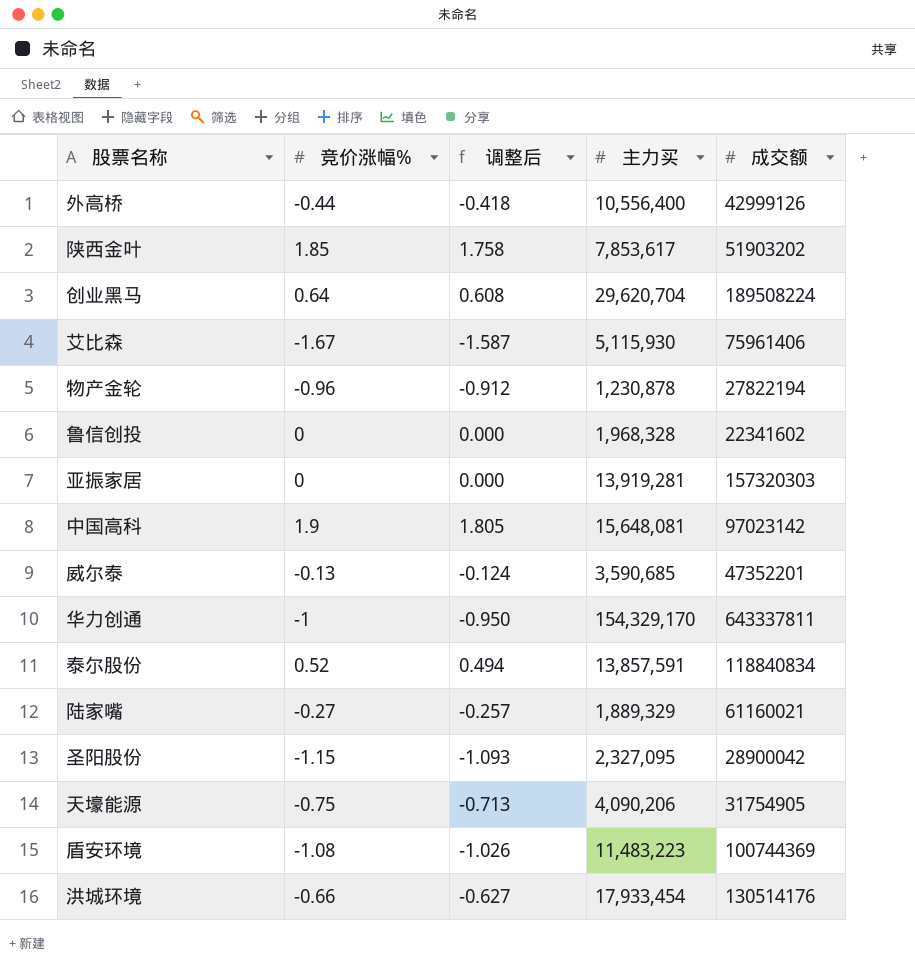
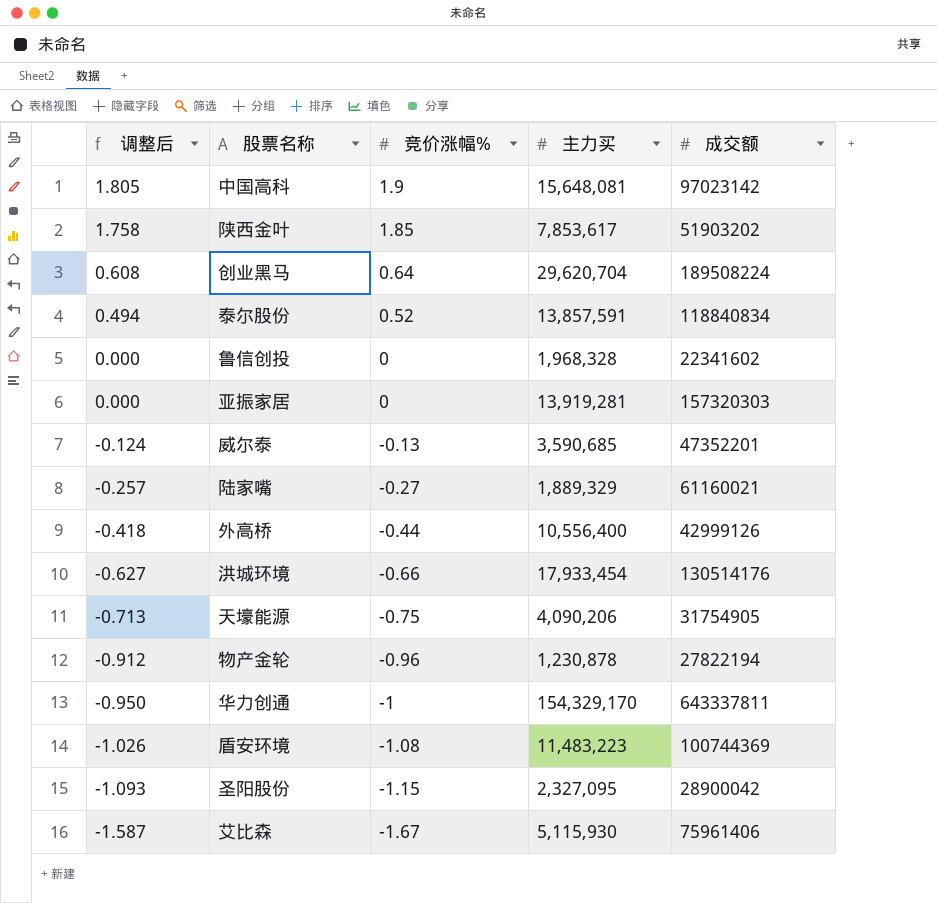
row order: none -> 调整后 descending
column 调整后 | position: 3 -> 1

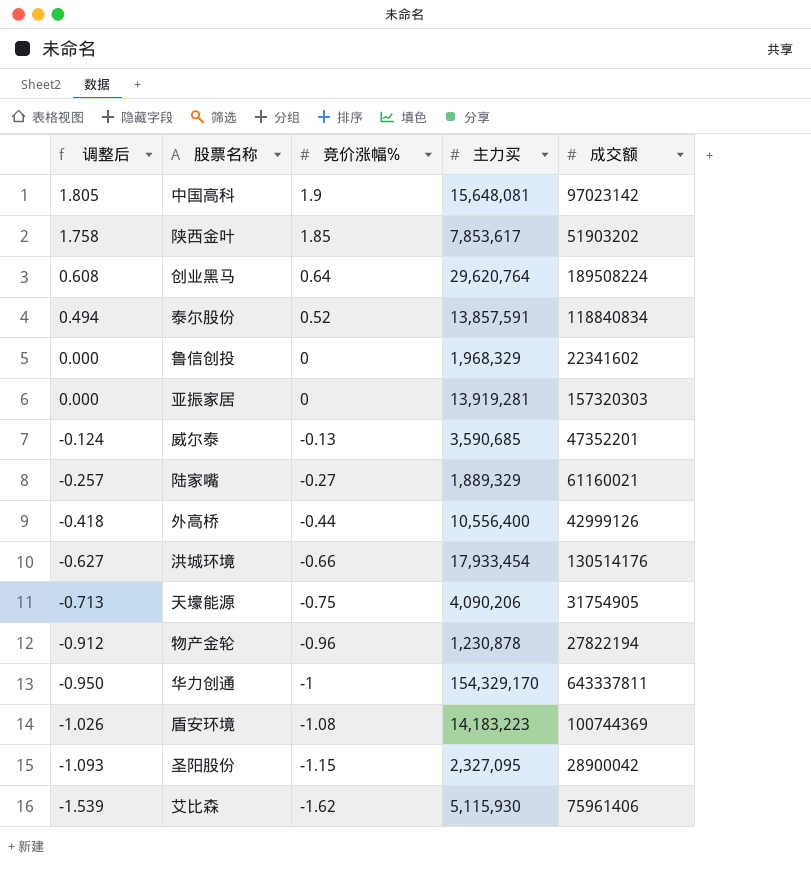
创业黑马 | 主力买: 29,620,704 -> 29,620,764
鲁信创投 | 主力买: 1,968,328 -> 1,968,329
盾安环境 | 主力买: 11,483,223 -> 14,183,223
艾比森 | 调整后: -1.587 -> -1.539
艾比森 | 竞价涨幅%: -1.67 -> -1.62

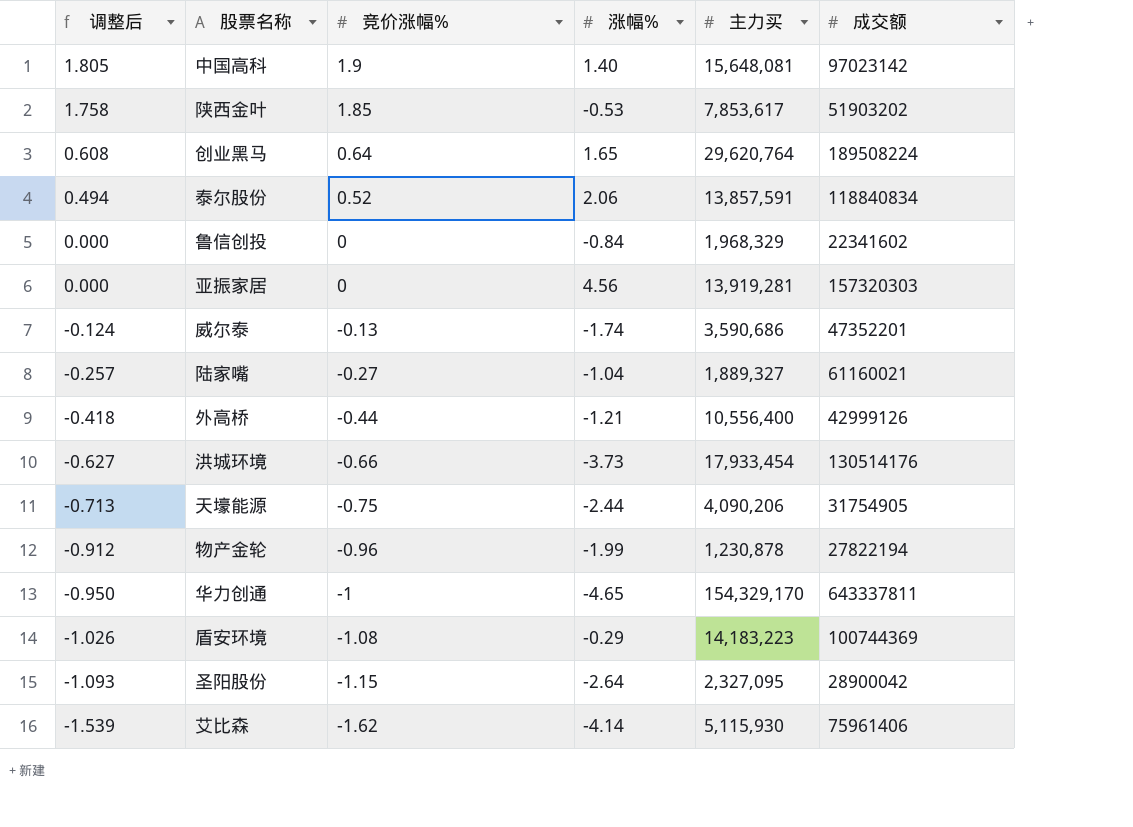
column 涨幅% | position: none -> 4
威尔泰 | 主力买: 3,590,685 -> 3,590,686
陆家嘴 | 主力买: 1,889,329 -> 1,889,327

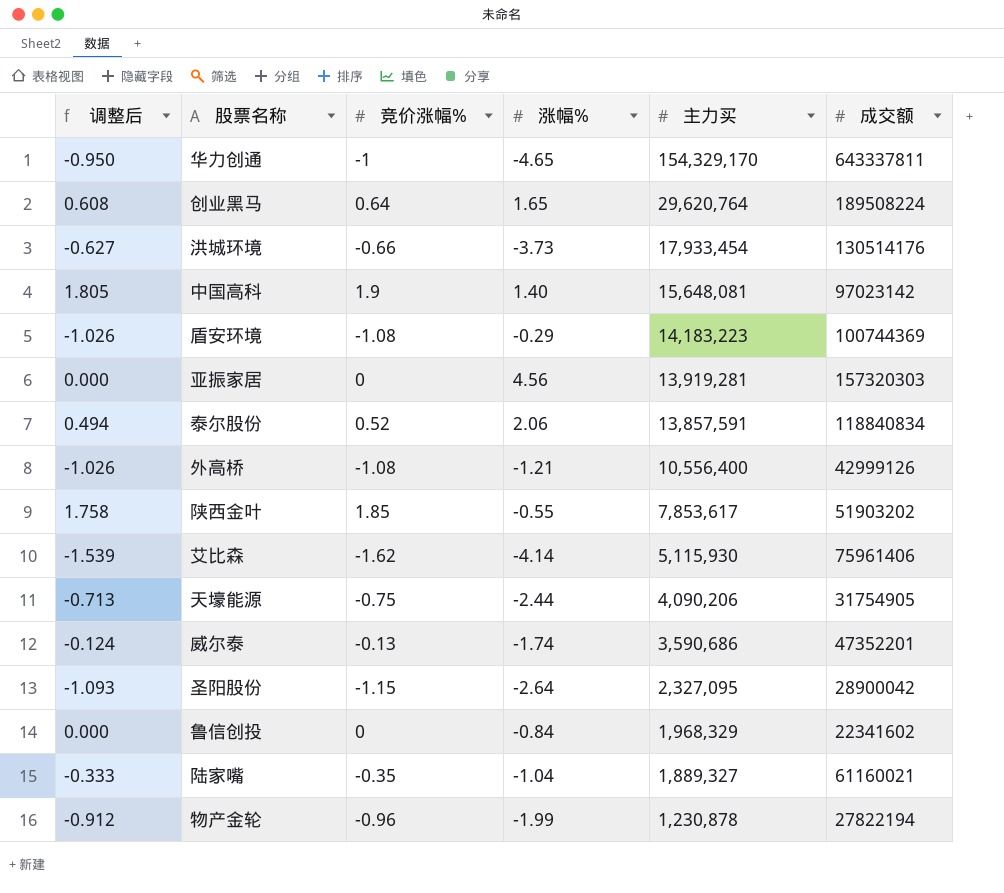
row order: 调整后 descending -> 主力买 descending
外高桥 | 调整后: -0.418 -> -1.026
外高桥 | 竞价涨幅%: -0.44 -> -1.08
陕西金叶 | 涨幅%: -0.53 -> -0.55
陆家嘴 | 调整后: -0.257 -> -0.333
陆家嘴 | 竞价涨幅%: -0.27 -> -0.35

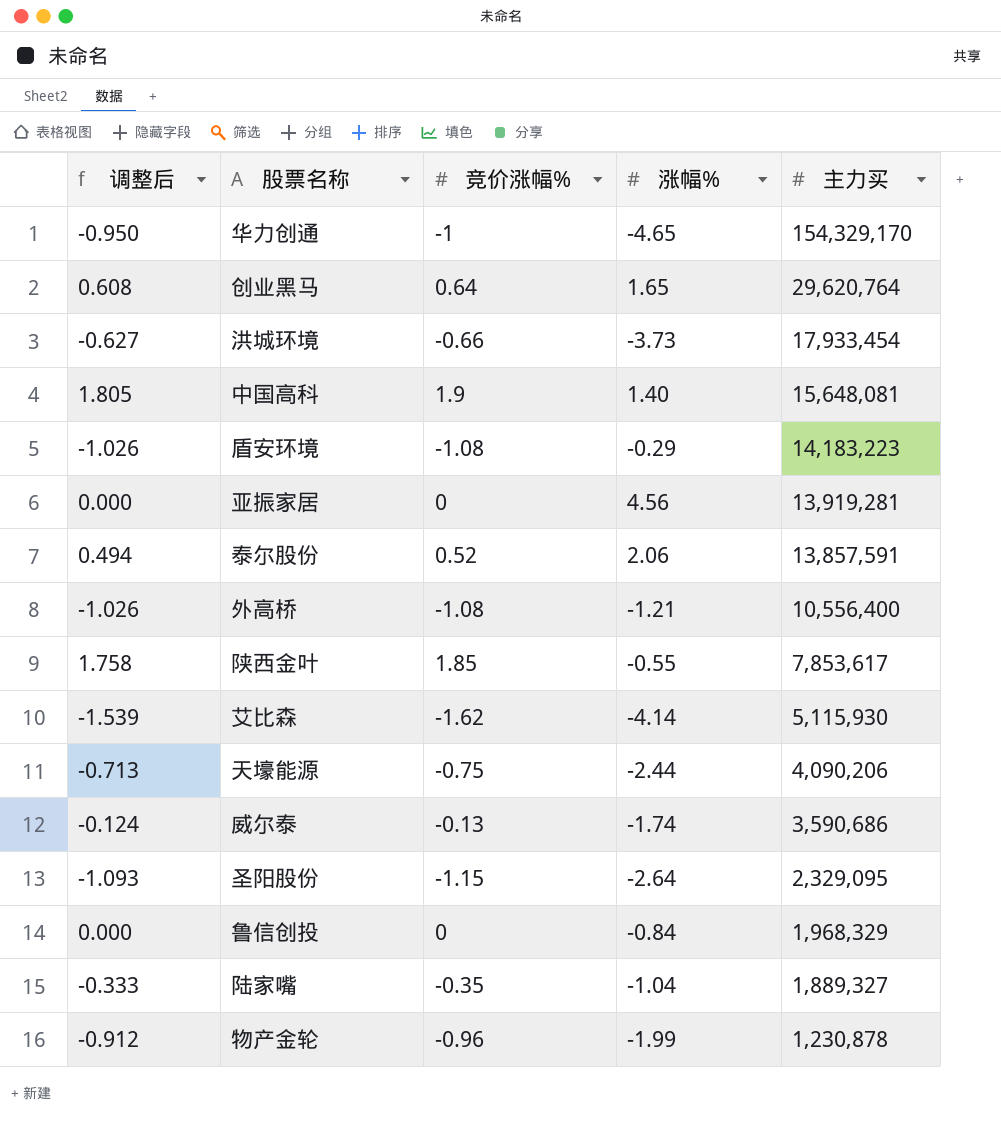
column 成交额 | position: 6 -> none
圣阳股份 | 主力买: 2,327,095 -> 2,329,095

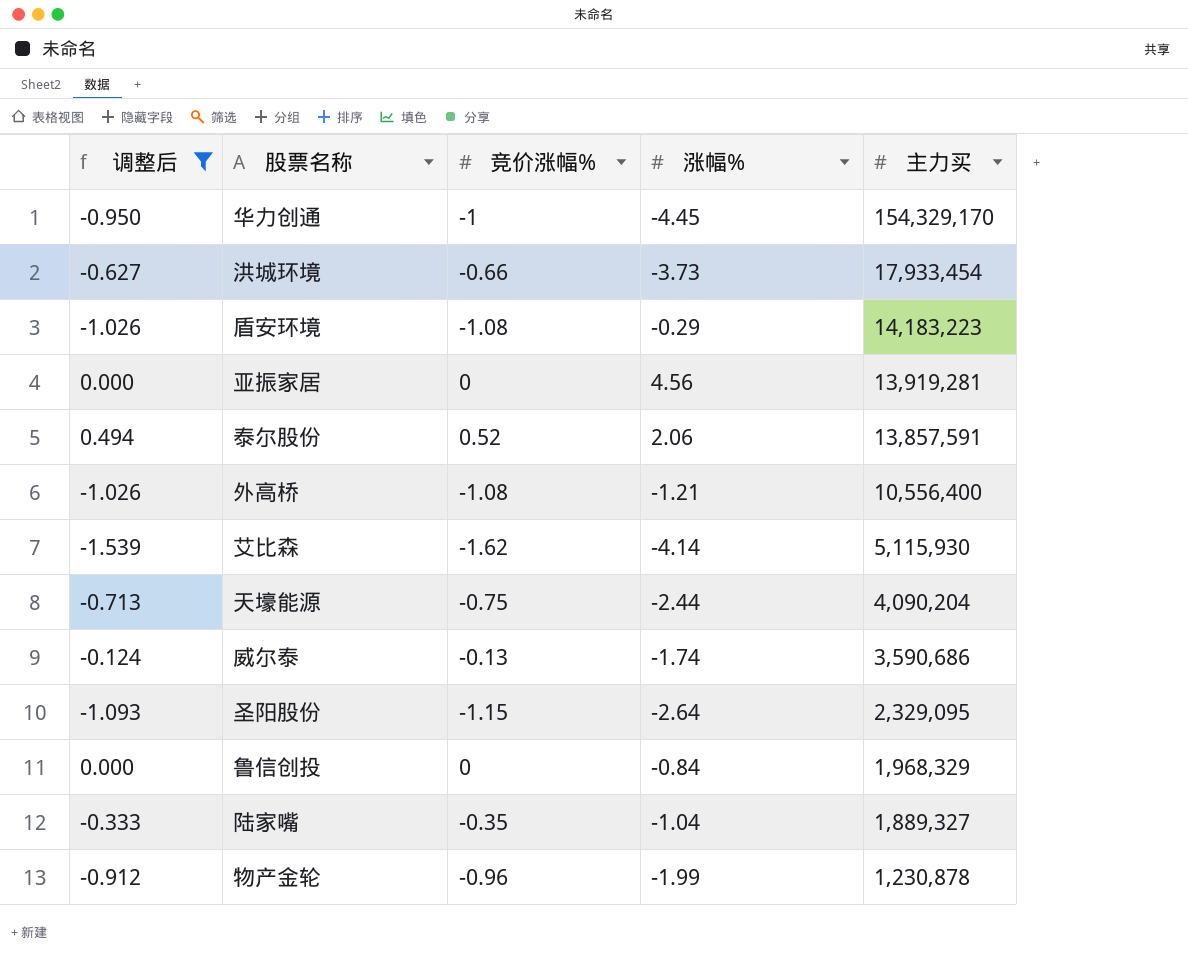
filter: none -> 调整后 <= 0.494
华力创通 | 涨幅%: -4.65 -> -4.45
天壕能源 | 主力买: 4,090,206 -> 4,090,204

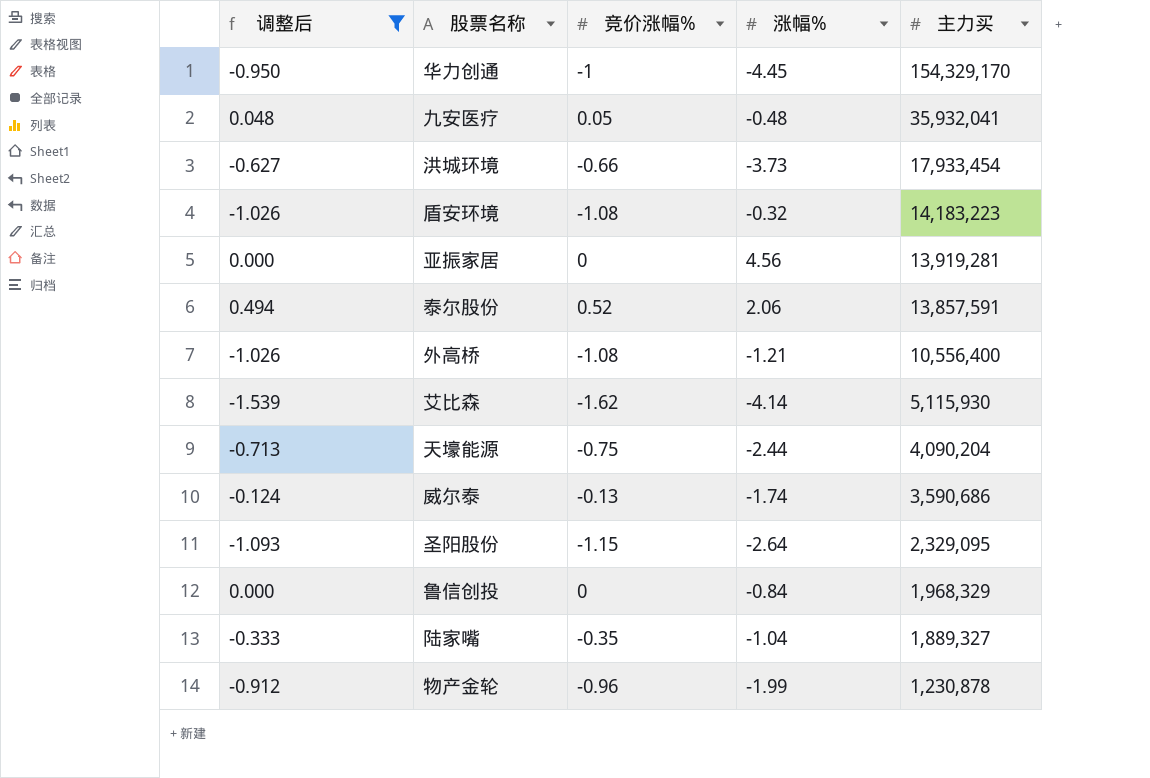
row 九安医疗: none -> 0.048 | 0.05 | -0.48 | 35,932,041
盾安环境 | 涨幅%: -0.29 -> -0.32

